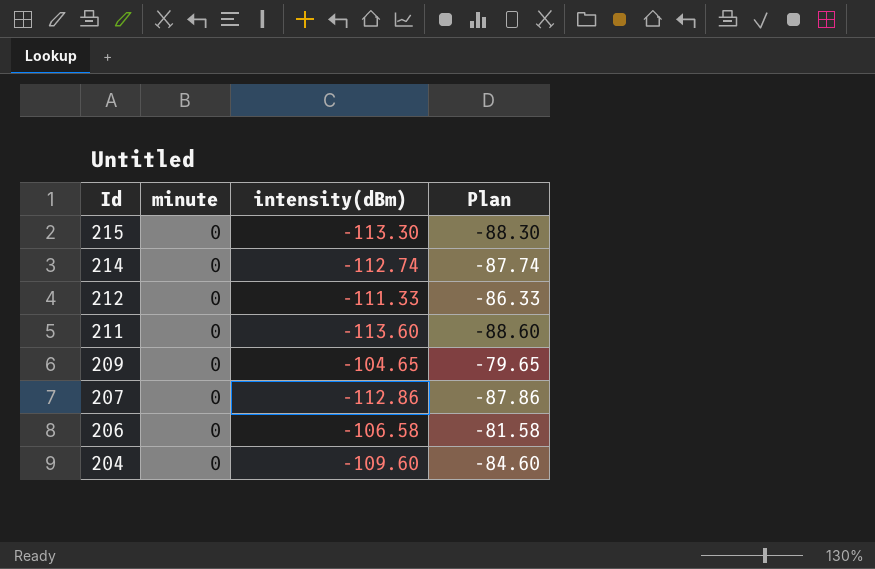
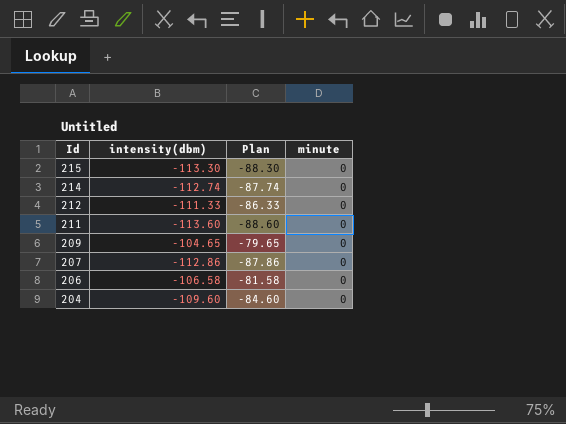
column name: intensity(dBm) -> intensity(dbm)
column minute | position: 2 -> 4

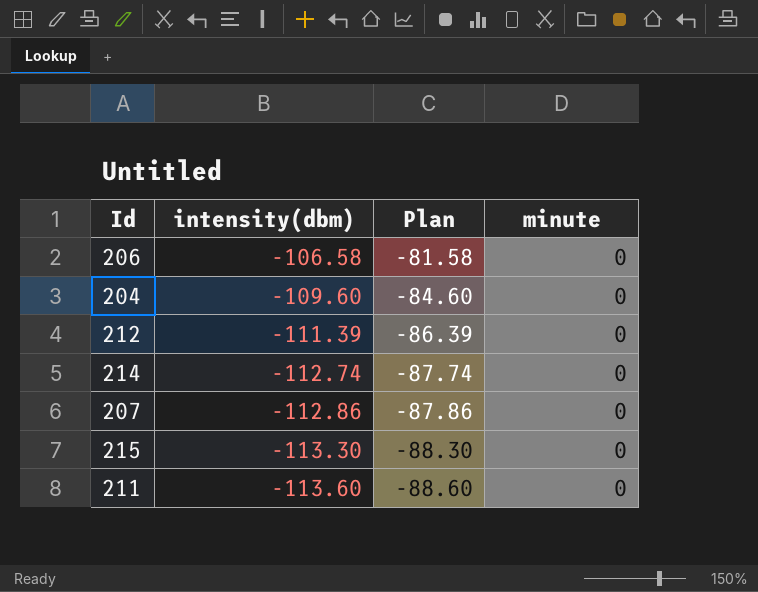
row order: Id descending -> intensity(dbm) descending
row 209: -104.65 | -79.65 | 0 -> none
212 | intensity(dbm): -111.33 -> -111.39
212 | Plan: -86.33 -> -86.39

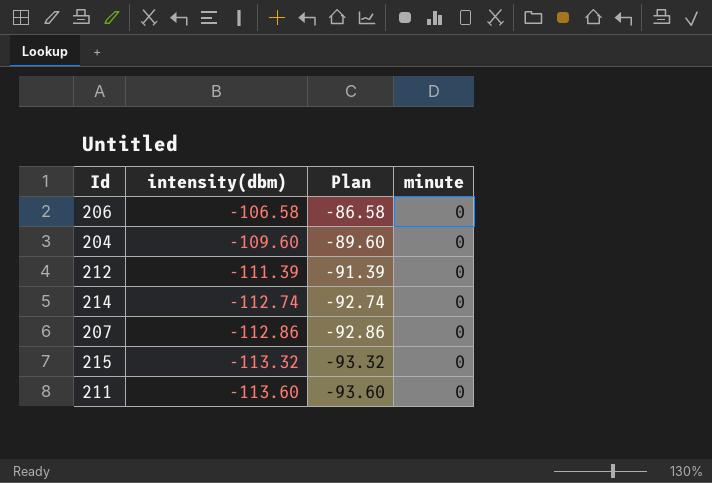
column Plan | formula: [intensity(dbm)] + 25 -> [intensity(dbm)] + 20
215 | intensity(dbm): -113.30 -> -113.32

